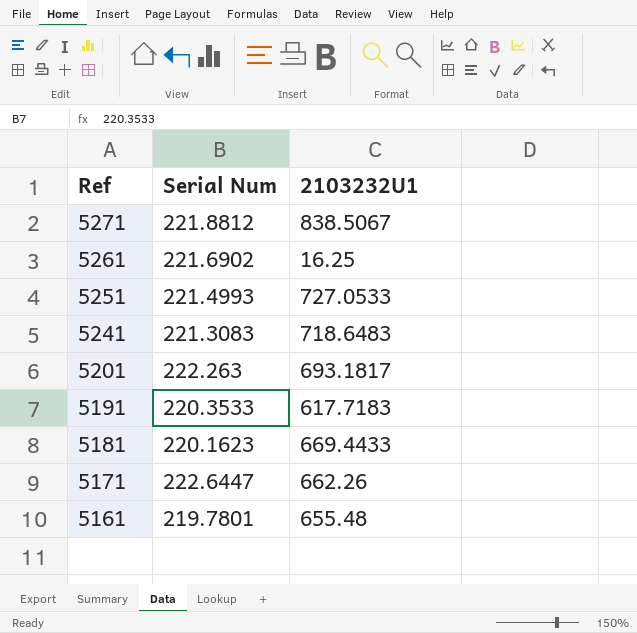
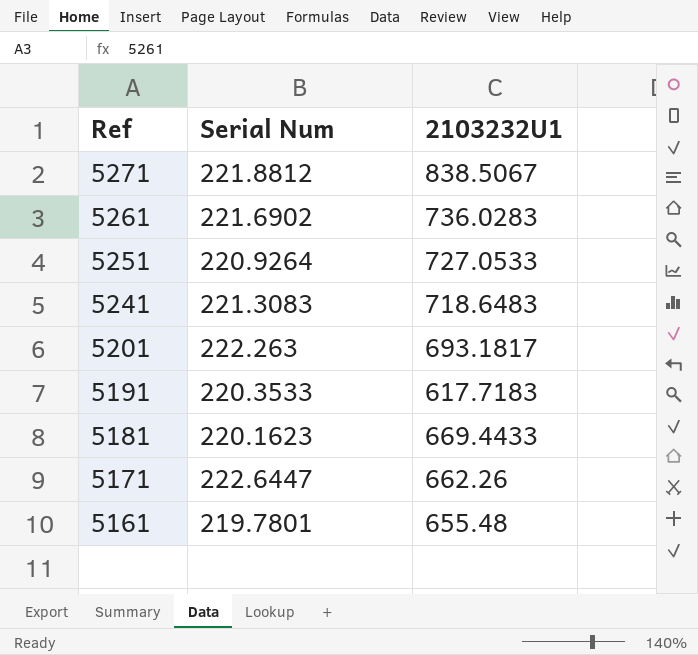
5261 | 2103232U1: 16.25 -> 736.0283
5251 | Serial Num: 221.4993 -> 220.9264

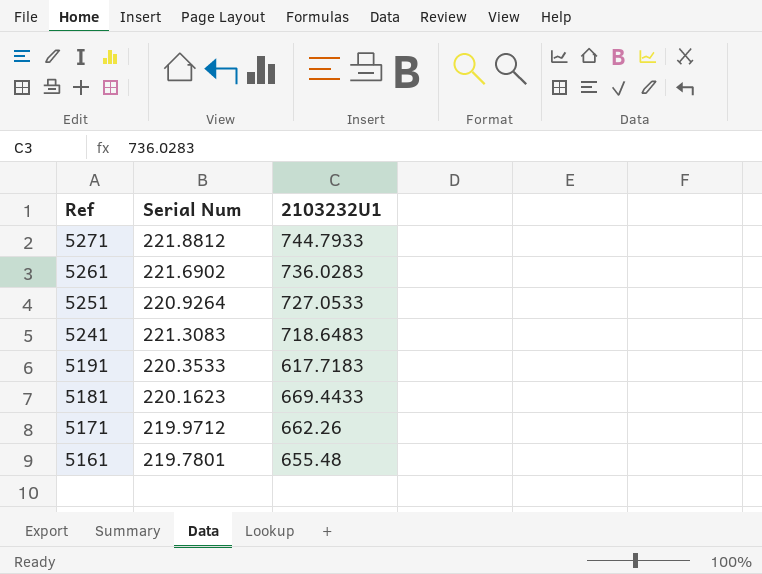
row 5201: 222.263 | 693.1817 -> none
5271 | 2103232U1: 838.5067 -> 744.7933
5171 | Serial Num: 222.6447 -> 219.9712

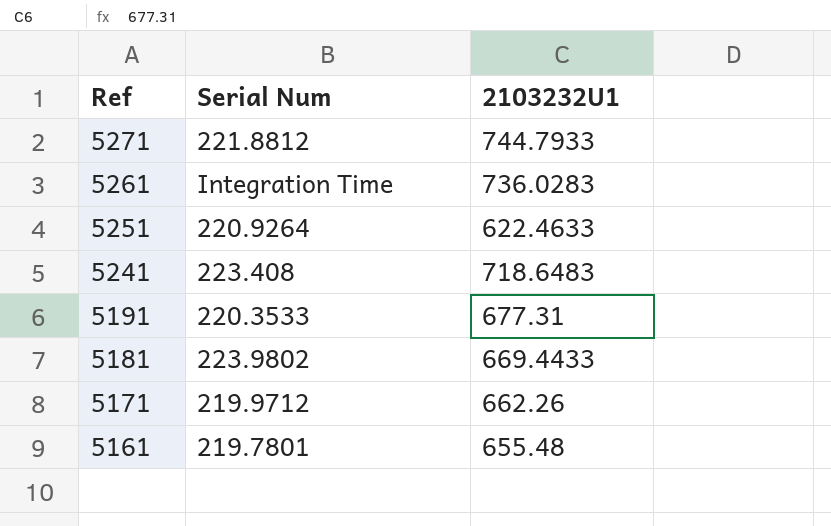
5261 | Serial Num: 221.6902 -> Integration Time
5251 | 2103232U1: 727.0533 -> 622.4633
5241 | Serial Num: 221.3083 -> 223.408
5191 | 2103232U1: 617.7183 -> 677.31
5181 | Serial Num: 220.1623 -> 223.9802

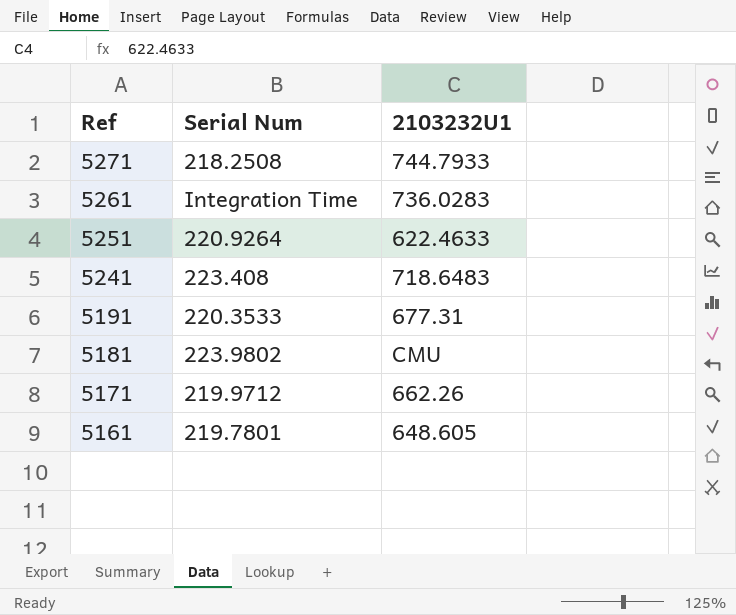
5271 | Serial Num: 221.8812 -> 218.2508
5181 | 2103232U1: 669.4433 -> CMU
5161 | 2103232U1: 655.48 -> 648.605

